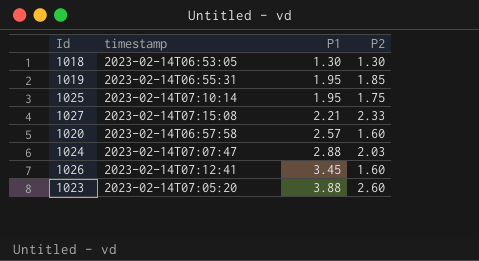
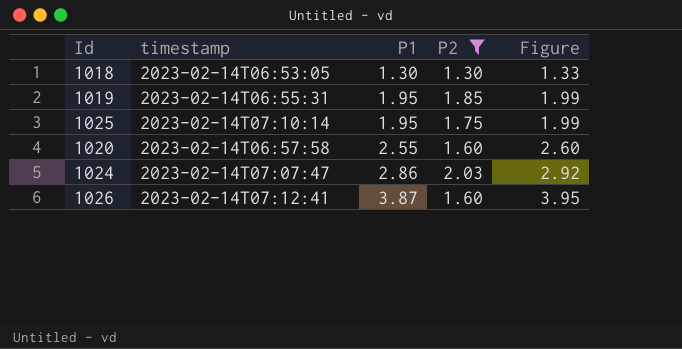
filter: none -> P2 <= 2.03
column Figure | formula: none -> [P1] * 1.02
1020 | P1: 2.57 -> 2.55
1024 | P1: 2.88 -> 2.86
1026 | P1: 3.45 -> 3.87

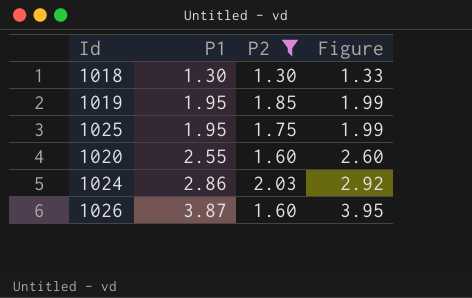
column timestamp | position: 2 -> none

